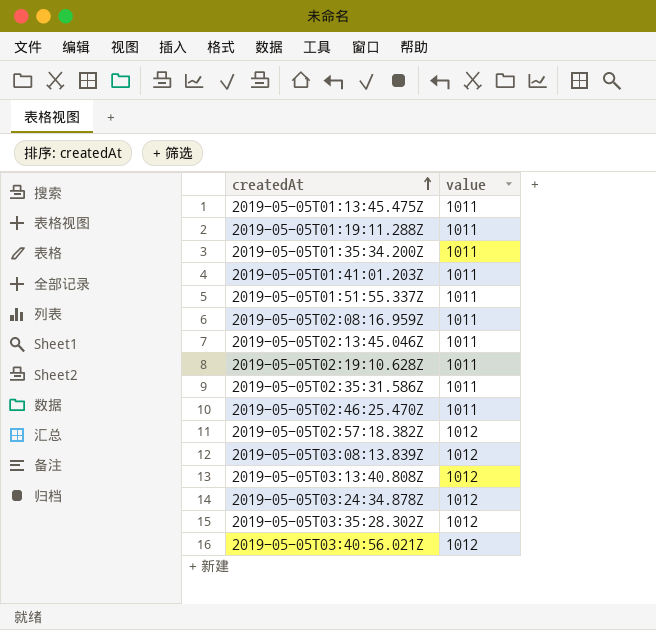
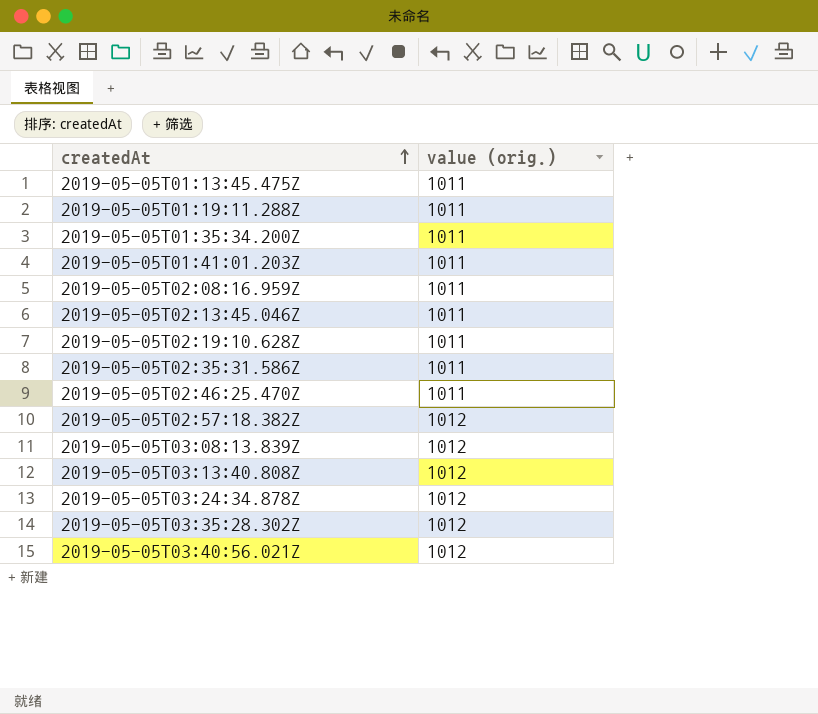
column name: value -> value (orig.)
row 2019-05-05T01:51:55.337Z: 1011 -> none

